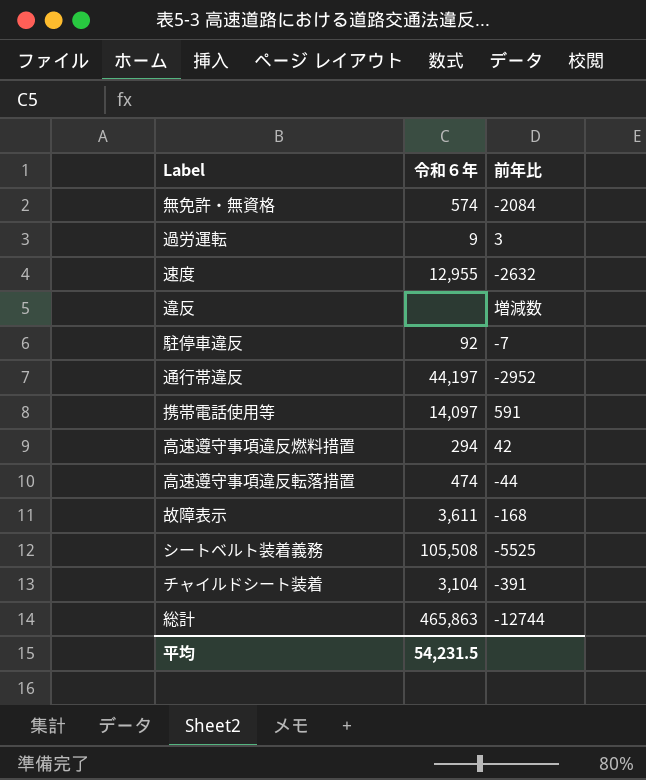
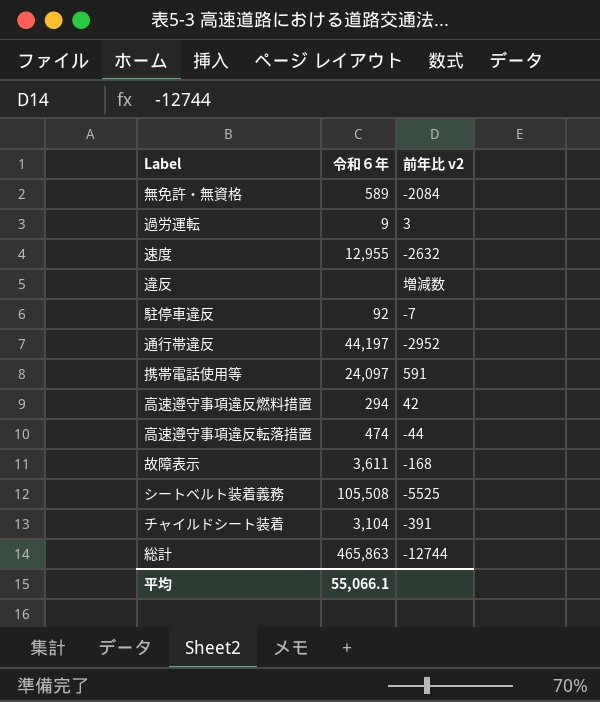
column name: 前年比 -> 前年比 v2
無免許・無資格 | 令和６年: 574 -> 589
携帯電話使用等 | 令和６年: 14,097 -> 24,097
平均 | 令和６年: 54,231.5 -> 55,066.1

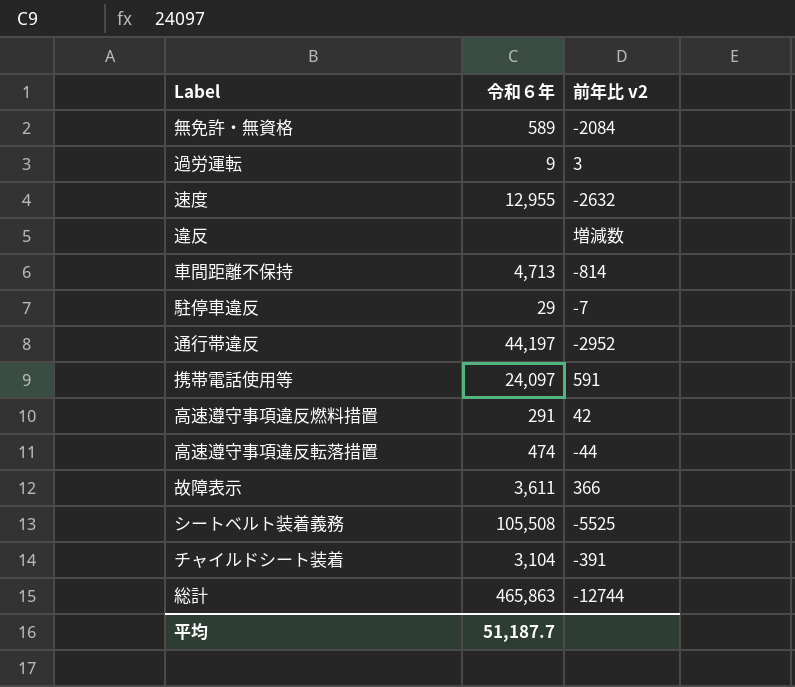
row 車間距離不保持: none -> 4,713 | -814
駐停車違反 | 令和６年: 92 -> 29
高速遵守事項違反燃料措置 | 令和６年: 294 -> 291
故障表示 | 前年比 v2: -168 -> 366
平均 | 令和６年: 55,066.1 -> 51,187.7

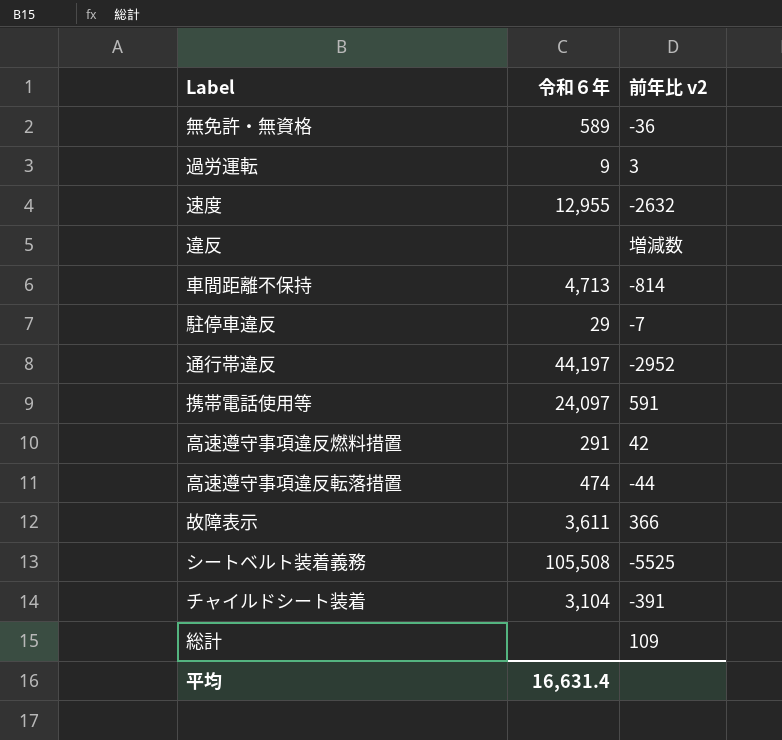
無免許・無資格 | 前年比 v2: -2084 -> -36
総計 | 令和６年: 465,863 -> none
総計 | 前年比 v2: -12744 -> 109
平均 | 令和６年: 51,187.7 -> 16,631.4

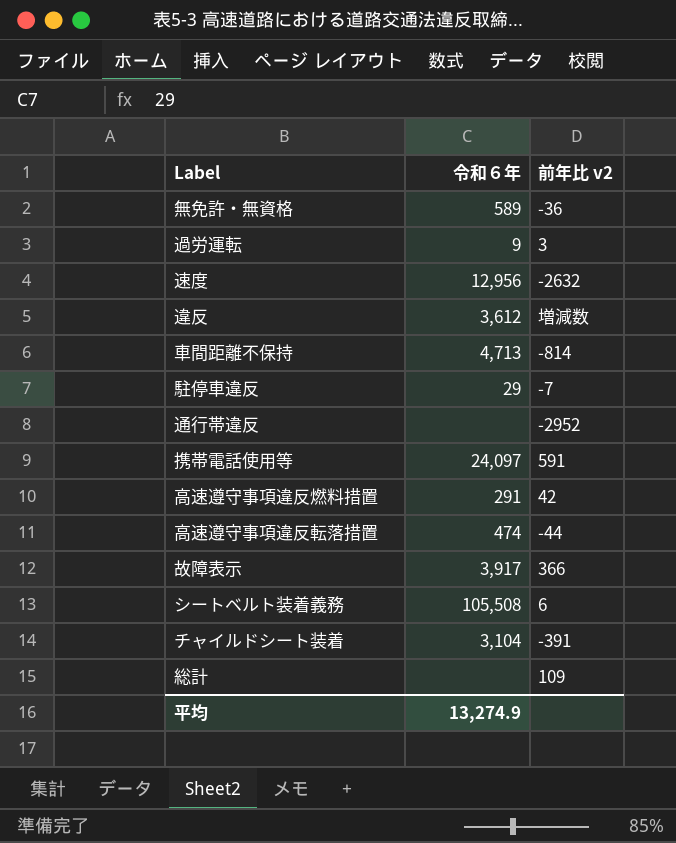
速度 | 令和６年: 12,955 -> 12,956
違反 | 令和６年: none -> 3,612
通行帯違反 | 令和６年: 44,197 -> none
故障表示 | 令和６年: 3,611 -> 3,917
シートベルト装着義務 | 前年比 v2: -5525 -> 6
平均 | 令和６年: 16,631.4 -> 13,274.9

